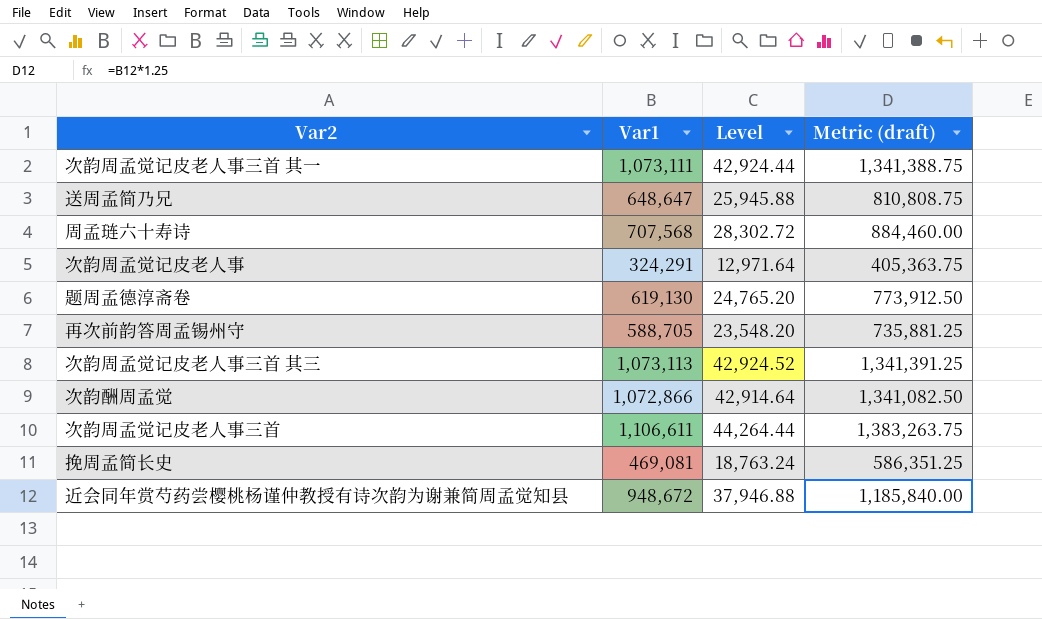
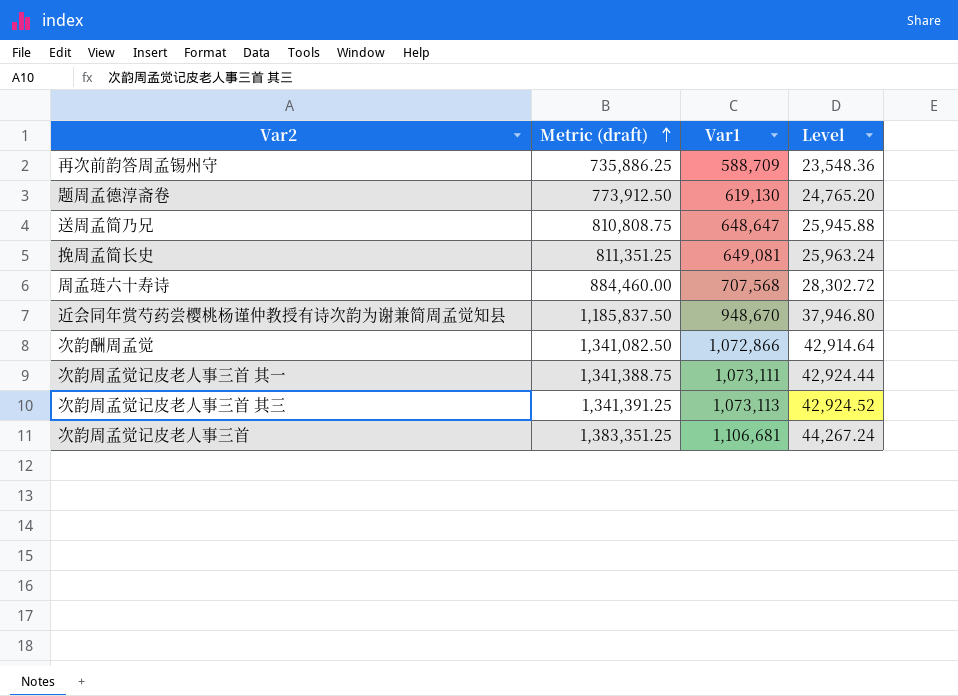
row order: none -> Metric (draft) ascending
column Metric (draft) | position: 4 -> 2
row 次韵周孟觉记皮老人事: 324,291 | 12,971.64 | 405,363.75 -> none
再次前韵答周孟锡州守 | Metric (draft): 735,881.25 -> 735,886.25
再次前韵答周孟锡州守 | Var1: 588,705 -> 588,709
再次前韵答周孟锡州守 | Level: 23,548.20 -> 23,548.36
挽周孟简长史 | Metric (draft): 586,351.25 -> 811,351.25
挽周孟简长史 | Var1: 469,081 -> 649,081
挽周孟简长史 | Level: 18,763.24 -> 25,963.24
近会同年赏芍药尝樱桃杨谨仲教授有诗次韵为谢兼简周孟觉知县 | Metric (draft): 1,185,840.00 -> 1,185,837.50
近会同年赏芍药尝樱桃杨谨仲教授有诗次韵为谢兼简周孟觉知县 | Var1: 948,672 -> 948,670
近会同年赏芍药尝樱桃杨谨仲教授有诗次韵为谢兼简周孟觉知县 | Level: 37,946.88 -> 37,946.80
次韵周孟觉记皮老人事三首 | Metric (draft): 1,383,263.75 -> 1,383,351.25
次韵周孟觉记皮老人事三首 | Var1: 1,106,611 -> 1,106,681
次韵周孟觉记皮老人事三首 | Level: 44,264.44 -> 44,267.24

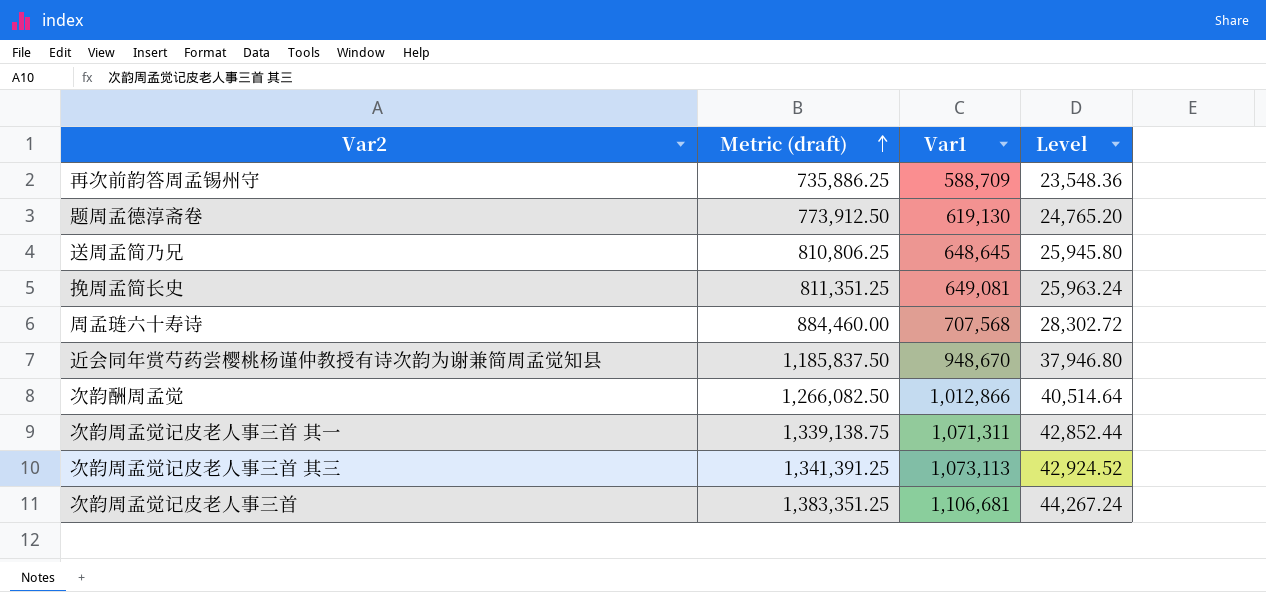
送周孟简乃兄 | Metric (draft): 810,808.75 -> 810,806.25
送周孟简乃兄 | Var1: 648,647 -> 648,645
送周孟简乃兄 | Level: 25,945.88 -> 25,945.80
次韵酬周孟觉 | Metric (draft): 1,341,082.50 -> 1,266,082.50
次韵酬周孟觉 | Var1: 1,072,866 -> 1,012,866
次韵酬周孟觉 | Level: 42,914.64 -> 40,514.64
次韵周孟觉记皮老人事三首 其一 | Metric (draft): 1,341,388.75 -> 1,339,138.75
次韵周孟觉记皮老人事三首 其一 | Var1: 1,073,111 -> 1,071,311
次韵周孟觉记皮老人事三首 其一 | Level: 42,924.44 -> 42,852.44

